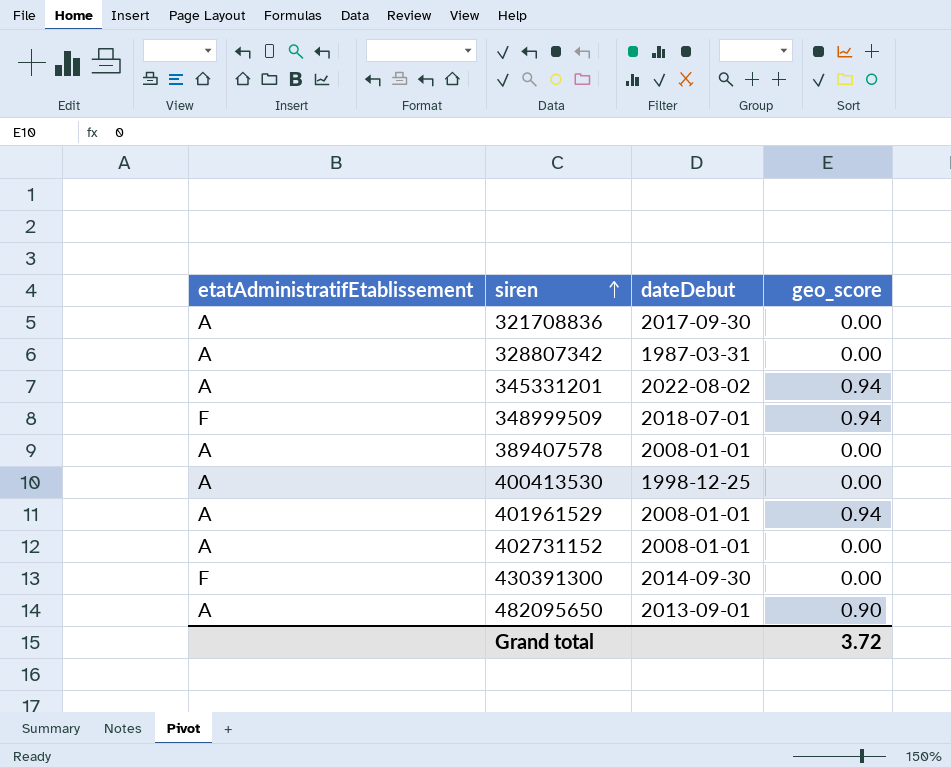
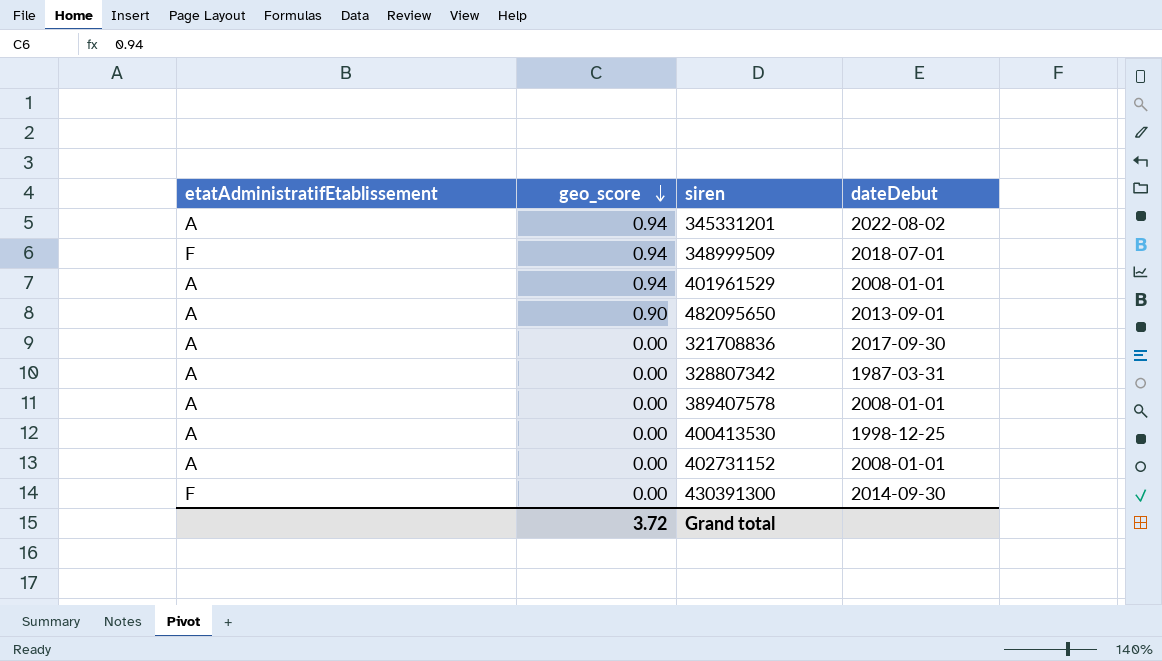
row order: siren ascending -> geo_score descending
column geo_score | position: 4 -> 2

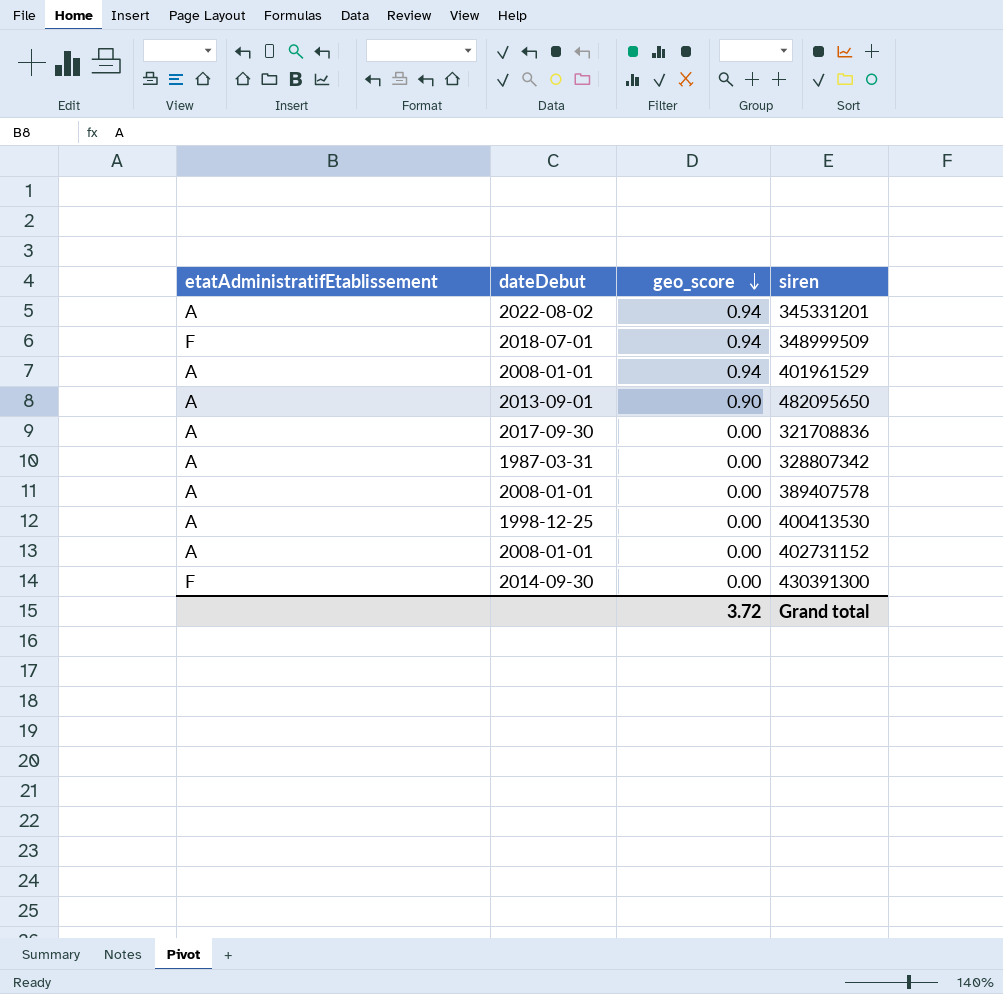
column dateDebut | position: 4 -> 2

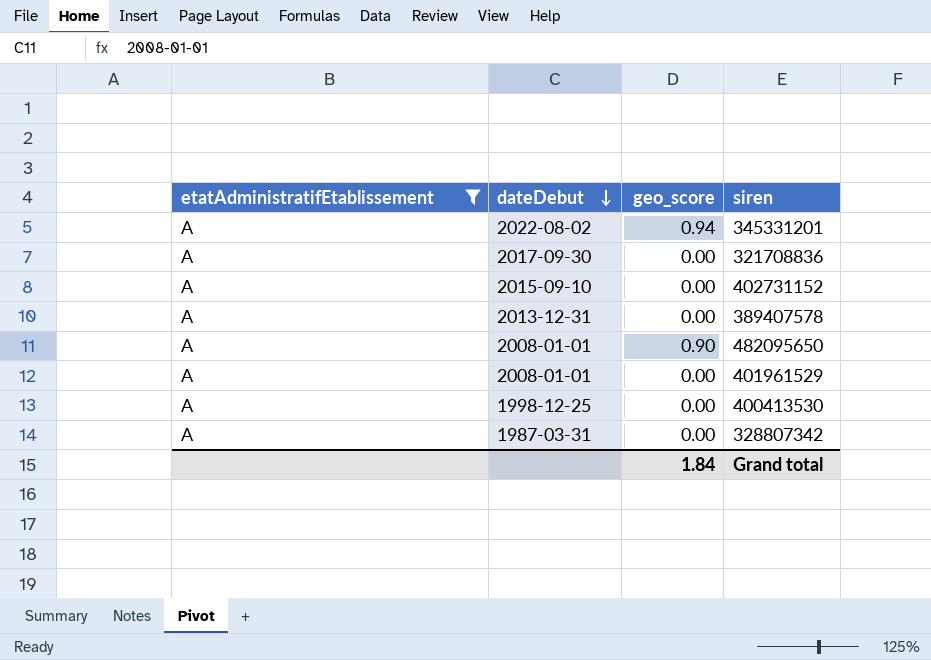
filter: none -> etatAdministratifEtablissement = A
row order: geo_score descending -> dateDebut descending
402731152 | dateDebut: 2008-01-01 -> 2015-09-10
389407578 | dateDebut: 2008-01-01 -> 2013-12-31
482095650 | dateDebut: 2013-09-01 -> 2008-01-01
401961529 | geo_score: 0.94 -> 0.00
Grand total | geo_score: 3.72 -> 1.84

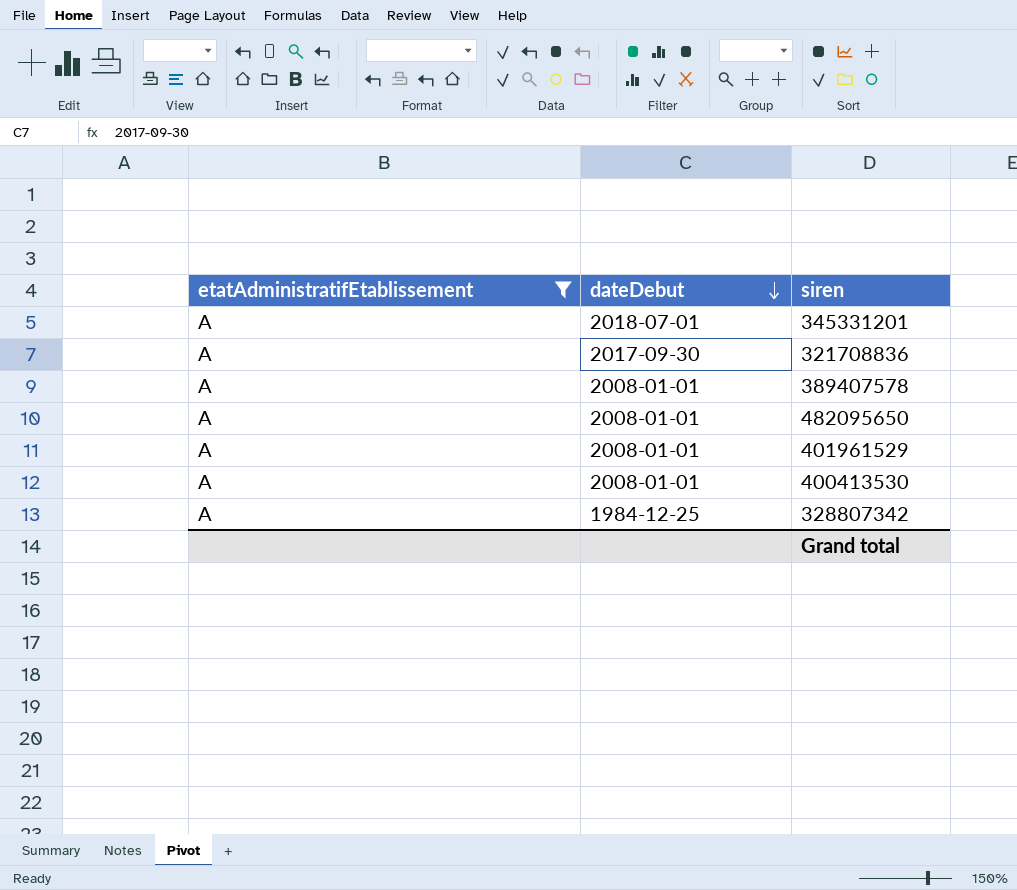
column geo_score | position: 3 -> none
row 402731152: A | 2015-09-10 | 0.00 -> none
345331201 | dateDebut: 2022-08-02 -> 2018-07-01
389407578 | dateDebut: 2013-12-31 -> 2008-01-01
400413530 | dateDebut: 1998-12-25 -> 2008-01-01
328807342 | dateDebut: 1987-03-31 -> 1984-12-25

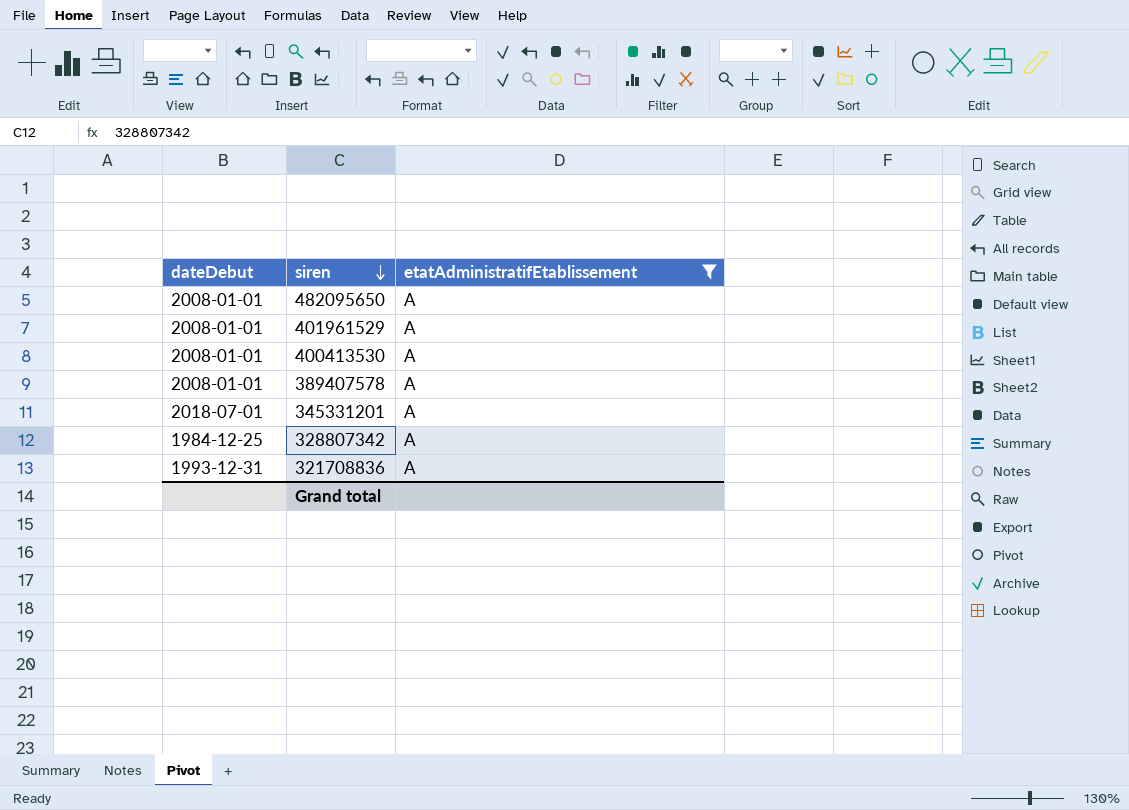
row order: dateDebut descending -> siren descending
column etatAdministratifEtablissement | position: 1 -> 3
321708836 | dateDebut: 2017-09-30 -> 1993-12-31

